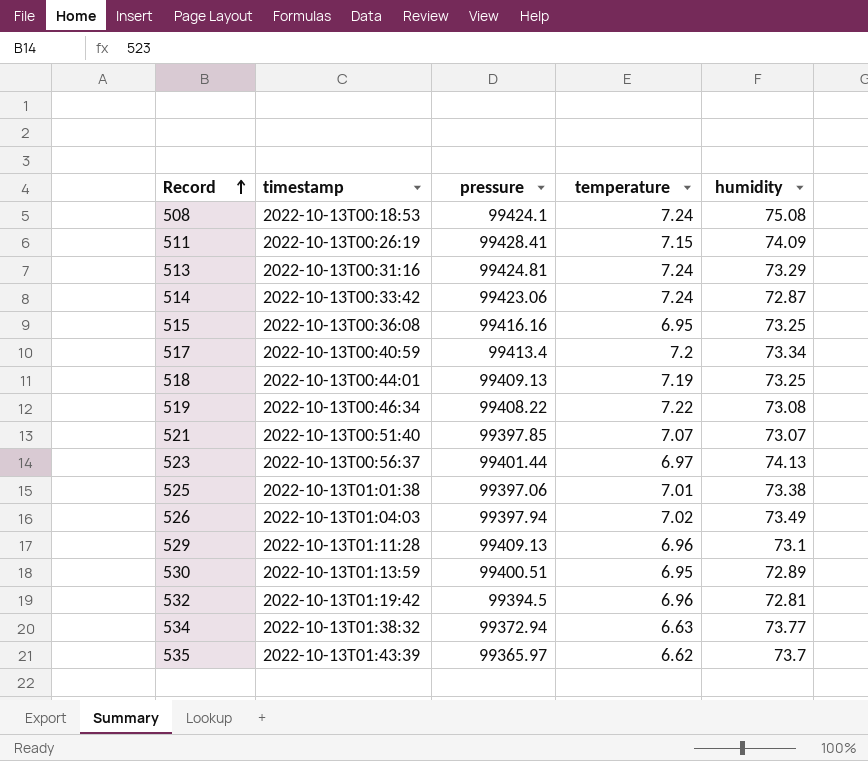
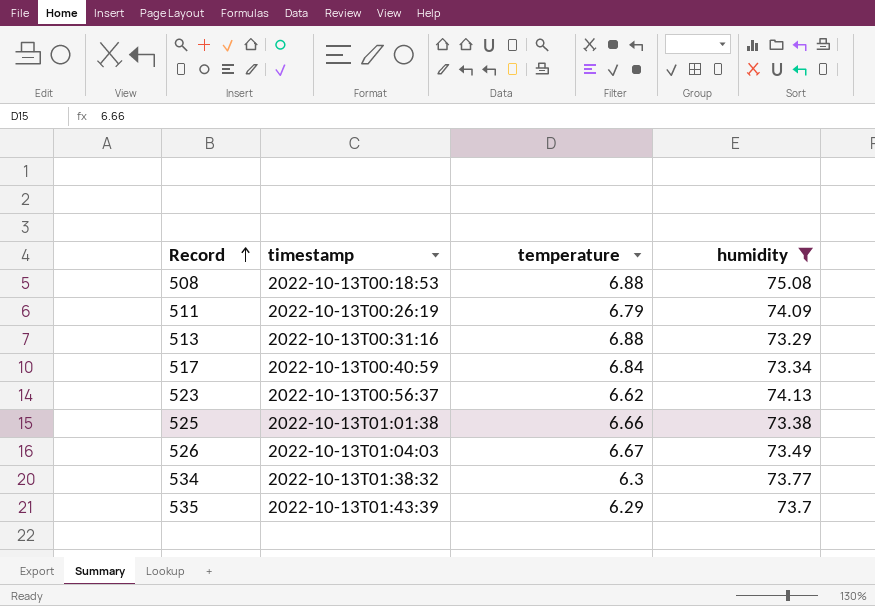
filter: none -> humidity >= 73.29
column pressure | position: 3 -> none
508 | temperature: 7.24 -> 6.88
511 | temperature: 7.15 -> 6.79
513 | temperature: 7.24 -> 6.88
517 | temperature: 7.2 -> 6.84
523 | temperature: 6.97 -> 6.62
525 | temperature: 7.01 -> 6.66
526 | temperature: 7.02 -> 6.67
534 | temperature: 6.63 -> 6.3
535 | temperature: 6.62 -> 6.29

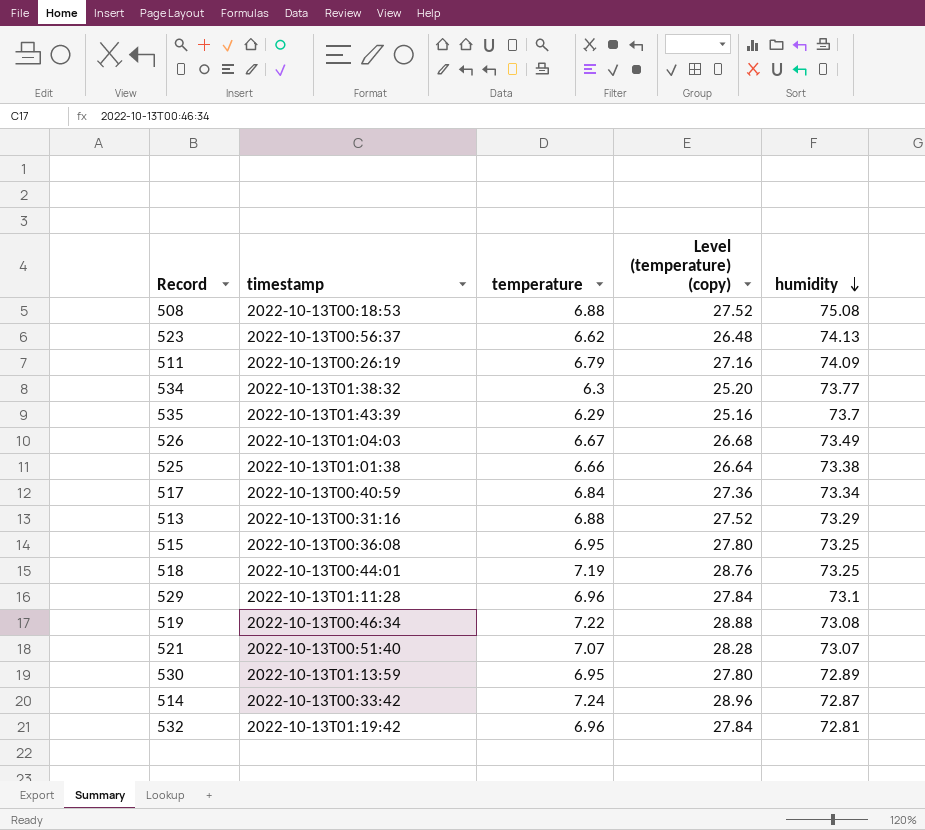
filter: humidity >= 73.29 -> none
row order: Record ascending -> humidity descending
column Level (temperature) (copy) | formula: none -> [temperature] * 4

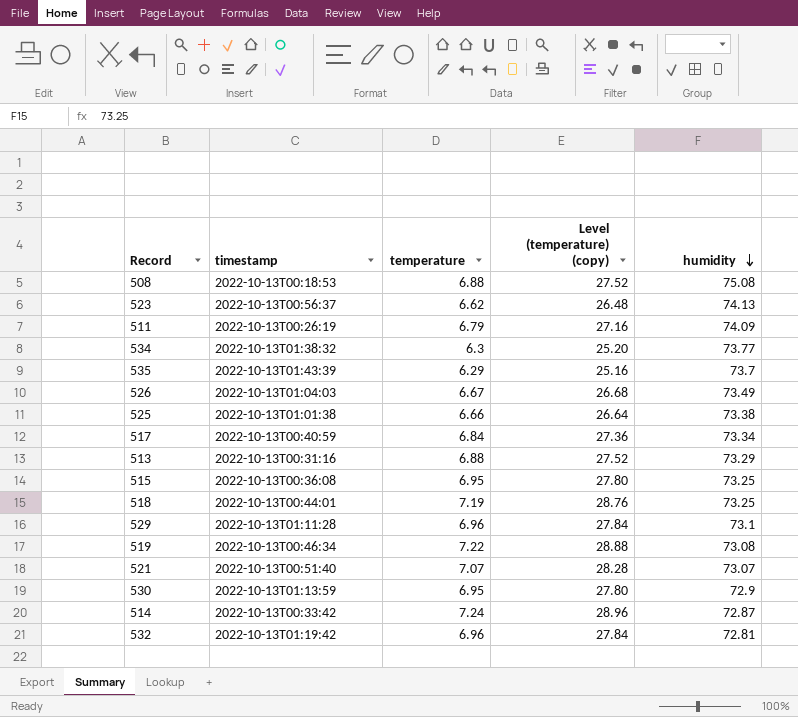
530 | humidity: 72.89 -> 72.9

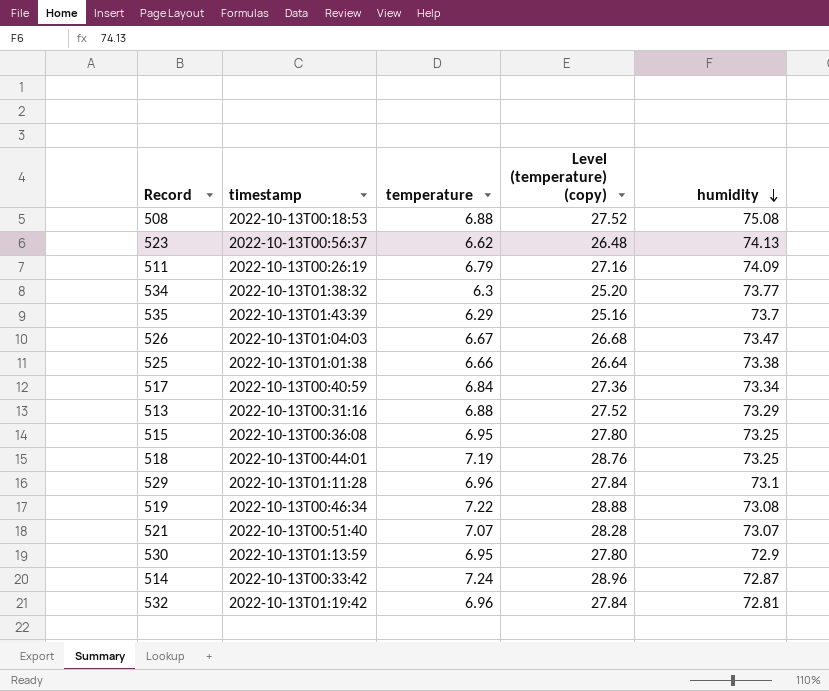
526 | humidity: 73.49 -> 73.47

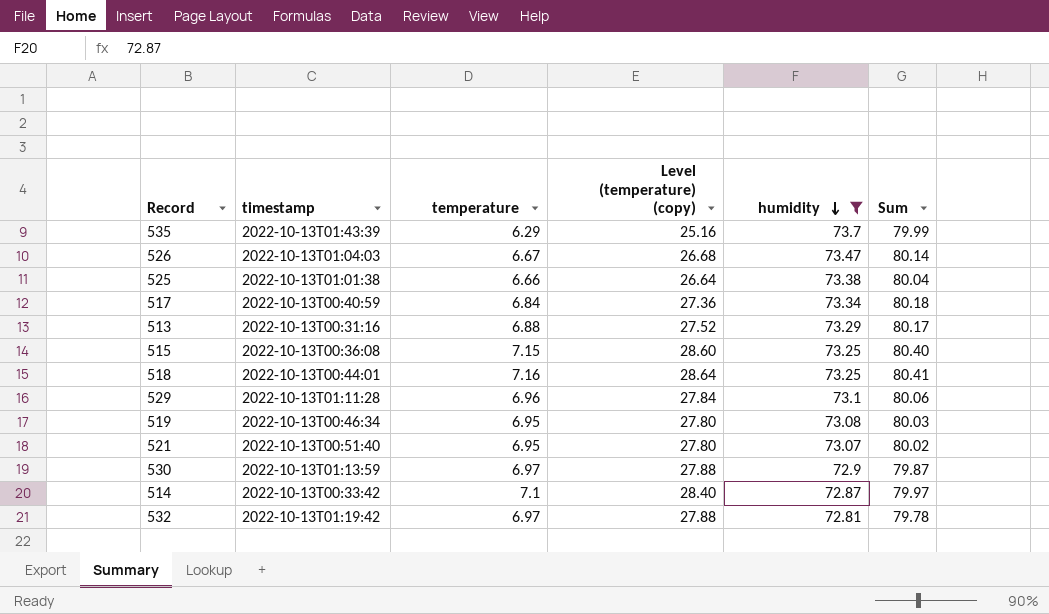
filter: none -> humidity <= 73.7
column Sum | formula: none -> [temperature] + [humidity]
515 | temperature: 6.95 -> 7.15
515 | Level (temperature) (copy): 27.80 -> 28.60
518 | temperature: 7.19 -> 7.16
518 | Level (temperature) (copy): 28.76 -> 28.64
519 | temperature: 7.22 -> 6.95
519 | Level (temperature) (copy): 28.88 -> 27.80
521 | temperature: 7.07 -> 6.95
521 | Level (temperature) (copy): 28.28 -> 27.80
530 | temperature: 6.95 -> 6.97
530 | Level (temperature) (copy): 27.80 -> 27.88
514 | temperature: 7.24 -> 7.1
514 | Level (temperature) (copy): 28.96 -> 28.40
532 | temperature: 6.96 -> 6.97
532 | Level (temperature) (copy): 27.84 -> 27.88

